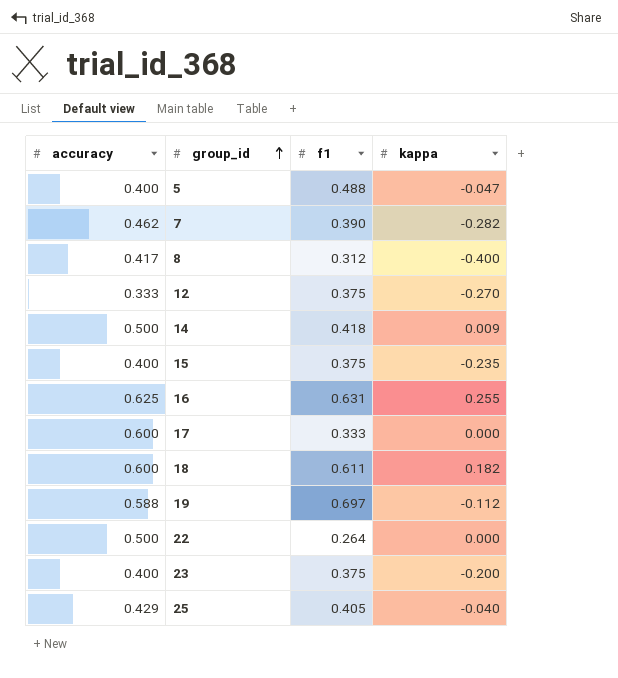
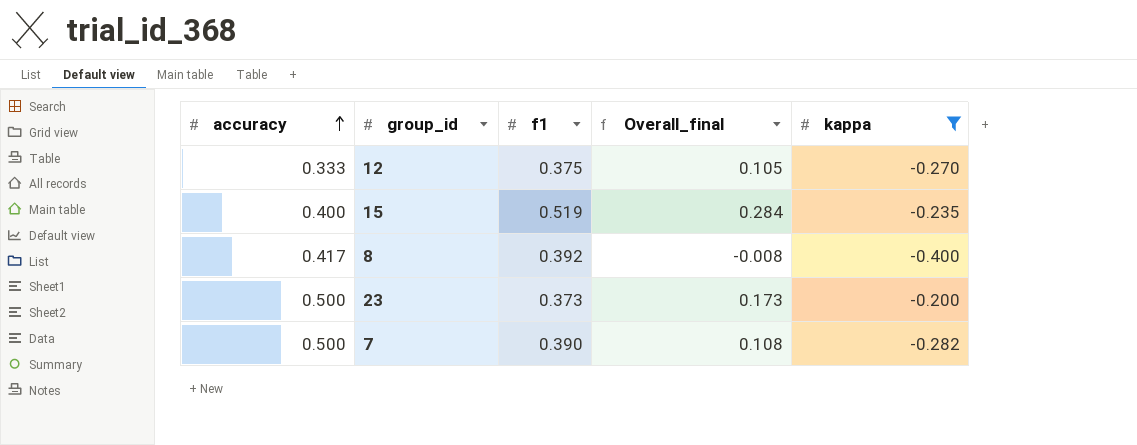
filter: none -> kappa <= -0.200
row order: group_id ascending -> accuracy ascending
column Overall_final | formula: none -> [f1] + [kappa]
15 | f1: 0.375 -> 0.519
8 | f1: 0.312 -> 0.392
23 | accuracy: 0.400 -> 0.500
23 | f1: 0.375 -> 0.373
7 | accuracy: 0.462 -> 0.500

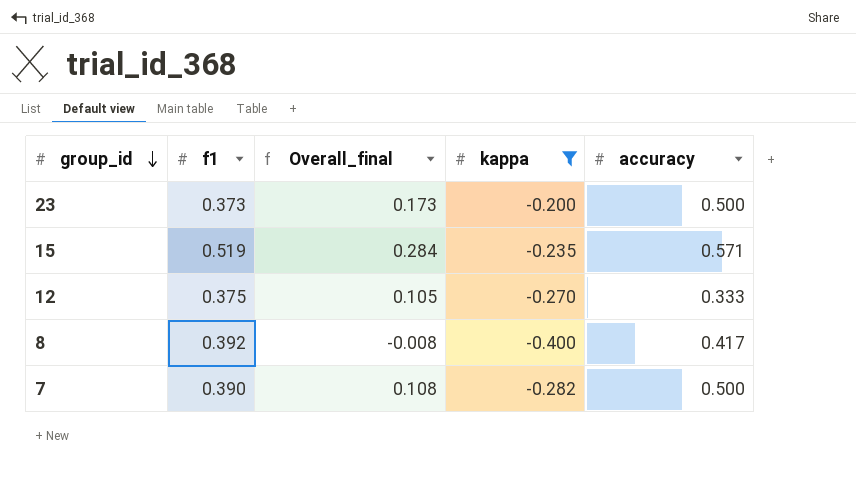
row order: accuracy ascending -> group_id descending
column accuracy | position: 1 -> 5
15 | accuracy: 0.400 -> 0.571

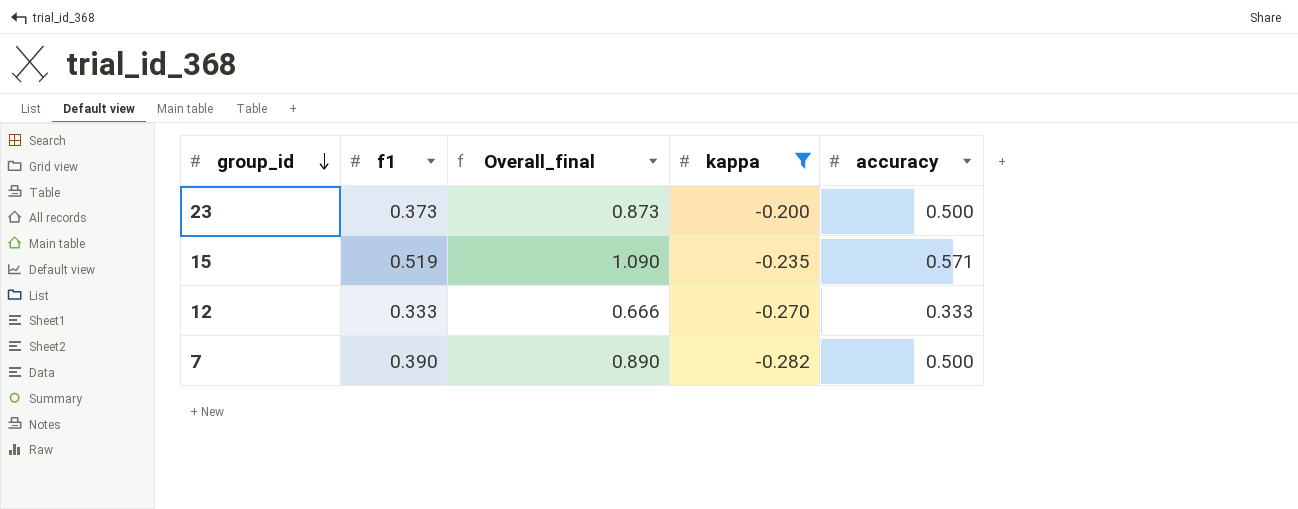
column Overall_final | formula: [f1] + [kappa] -> [f1] + [accuracy]
row 8: 0.392 | -0.008 | -0.400 | 0.417 -> none
12 | f1: 0.375 -> 0.333

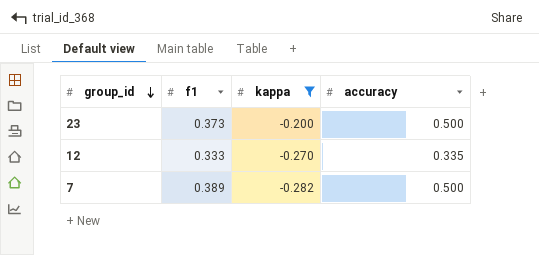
column Overall_final | formula: [f1] + [accuracy] -> none
row 15: 0.519 | 1.090 | -0.235 | 0.571 -> none
12 | accuracy: 0.333 -> 0.335
7 | f1: 0.390 -> 0.389

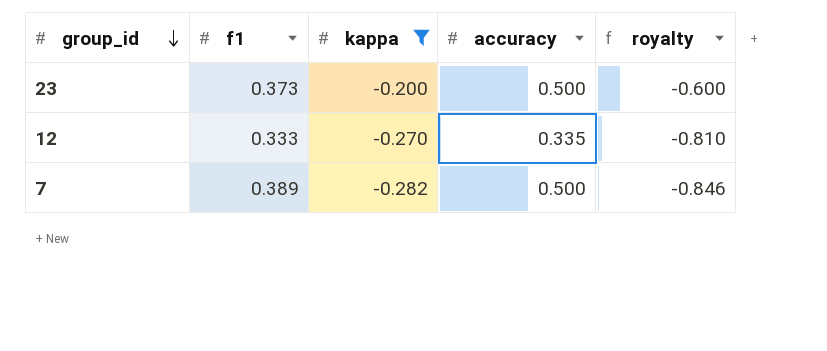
column royalty | formula: none -> [kappa] * 3

